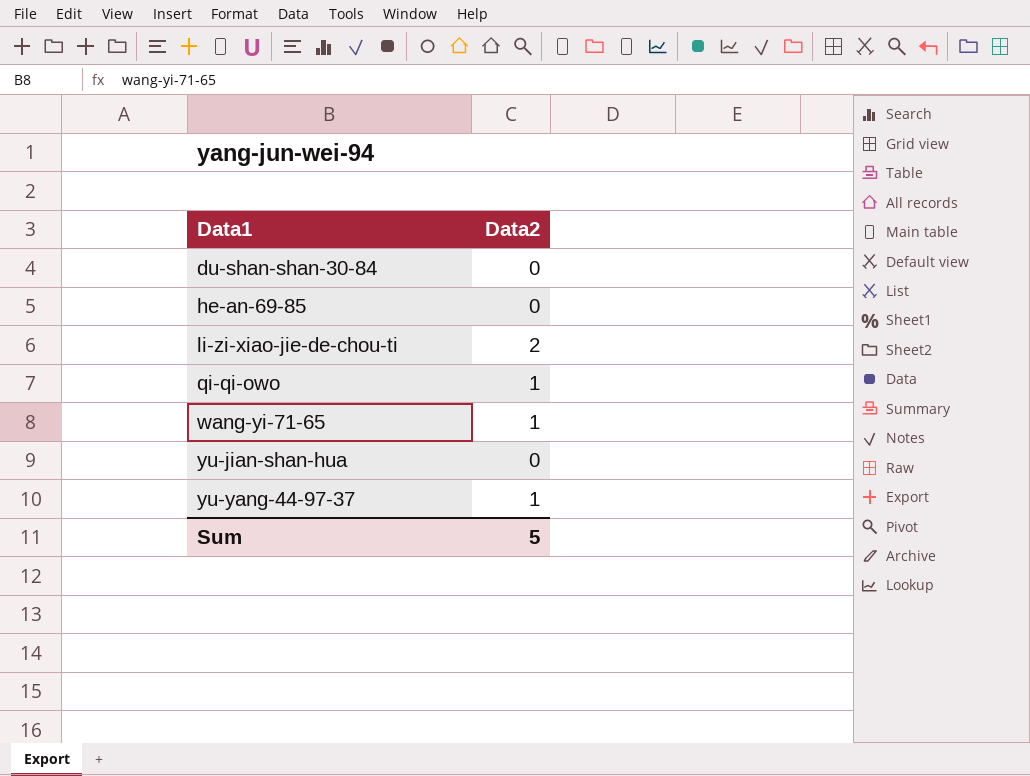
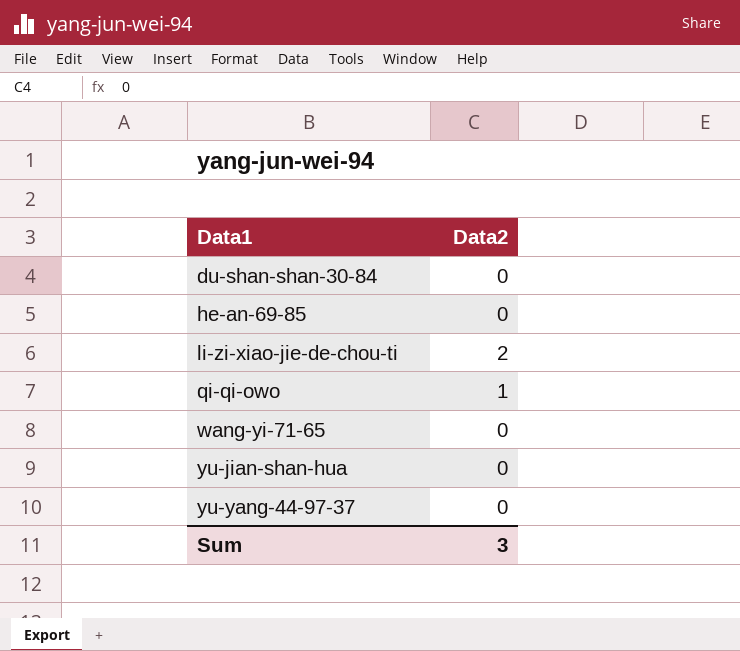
wang-yi-71-65 | Data2: 1 -> 0
yu-yang-44-97-37 | Data2: 1 -> 0
Sum | Data2: 5 -> 3

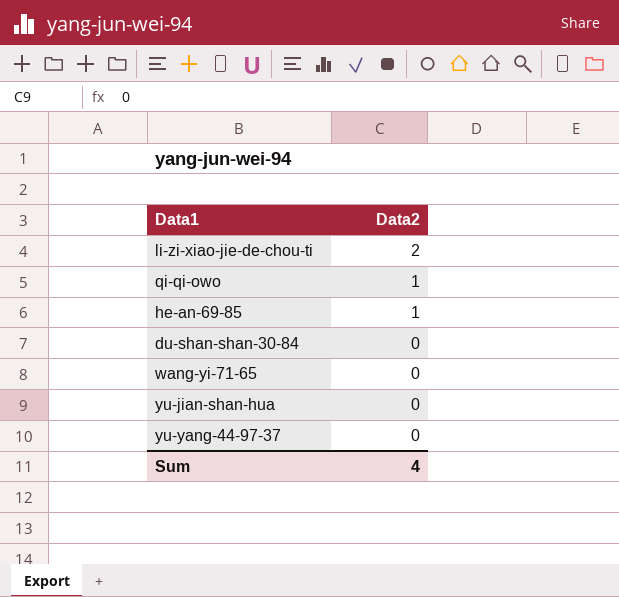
row order: Data1 ascending -> Data2 descending
he-an-69-85 | Data2: 0 -> 1
Sum | Data2: 3 -> 4

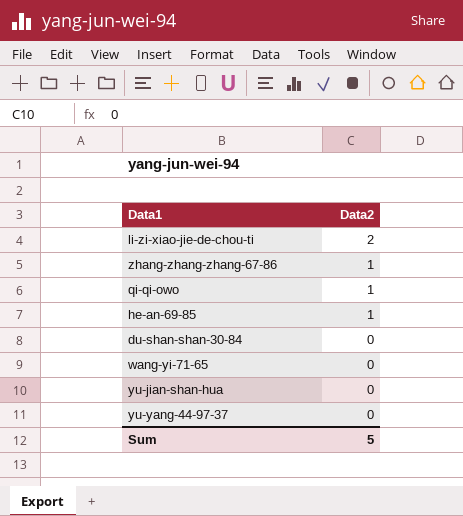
row zhang-zhang-zhang-67-86: none -> 1
Sum | Data2: 4 -> 5

